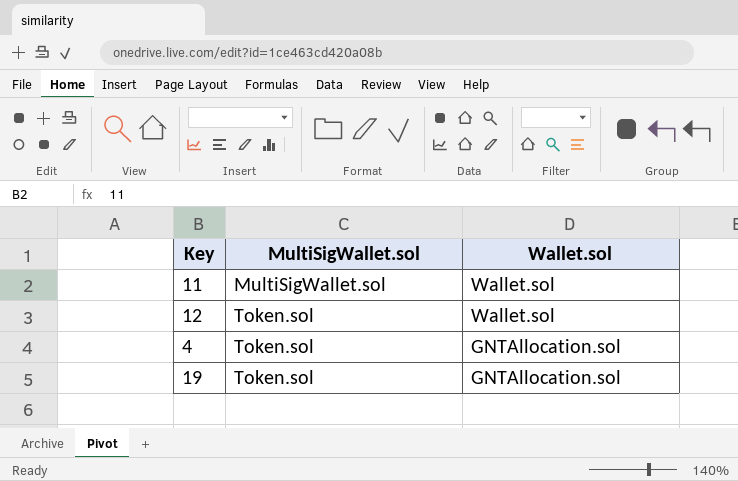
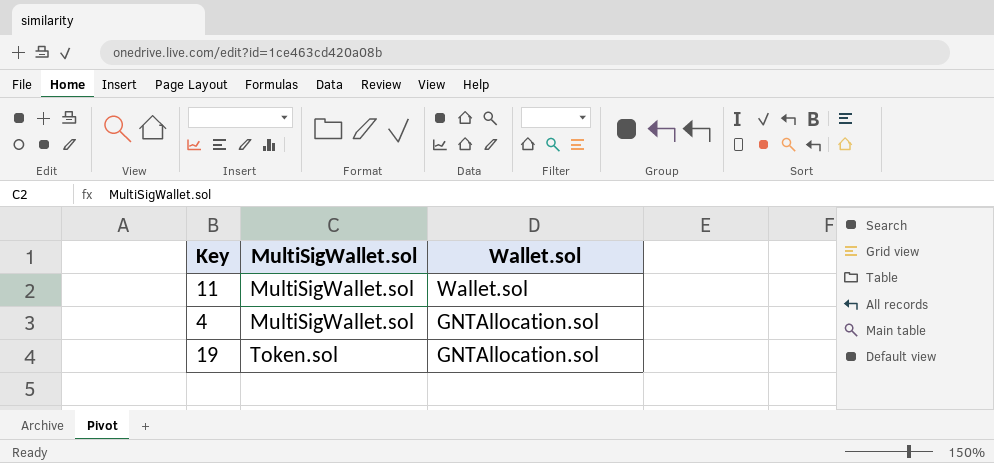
row 12: Token.sol | Wallet.sol -> none
4 | MultiSigWallet.sol: Token.sol -> MultiSigWallet.sol

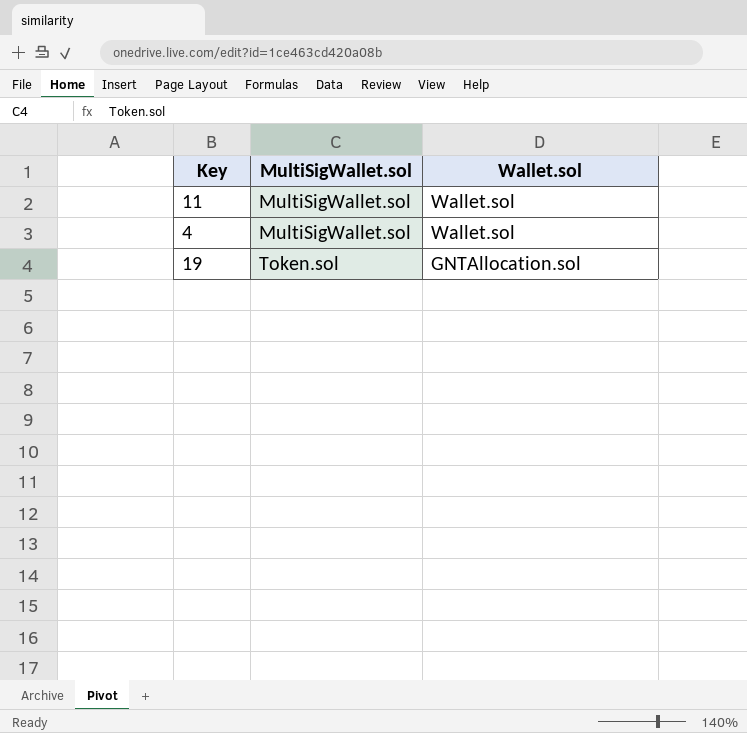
4 | Wallet.sol: GNTAllocation.sol -> Wallet.sol

